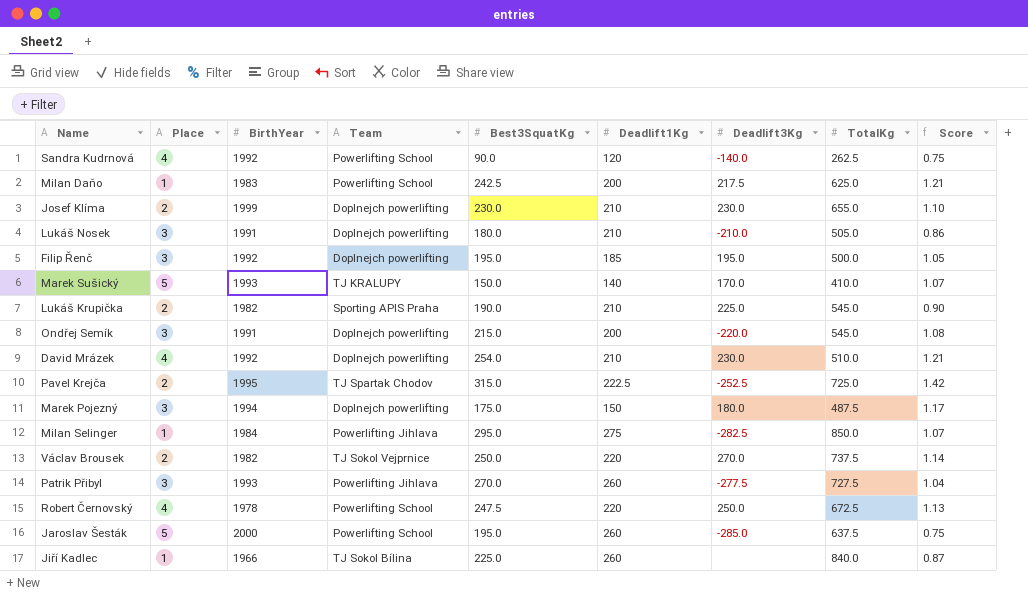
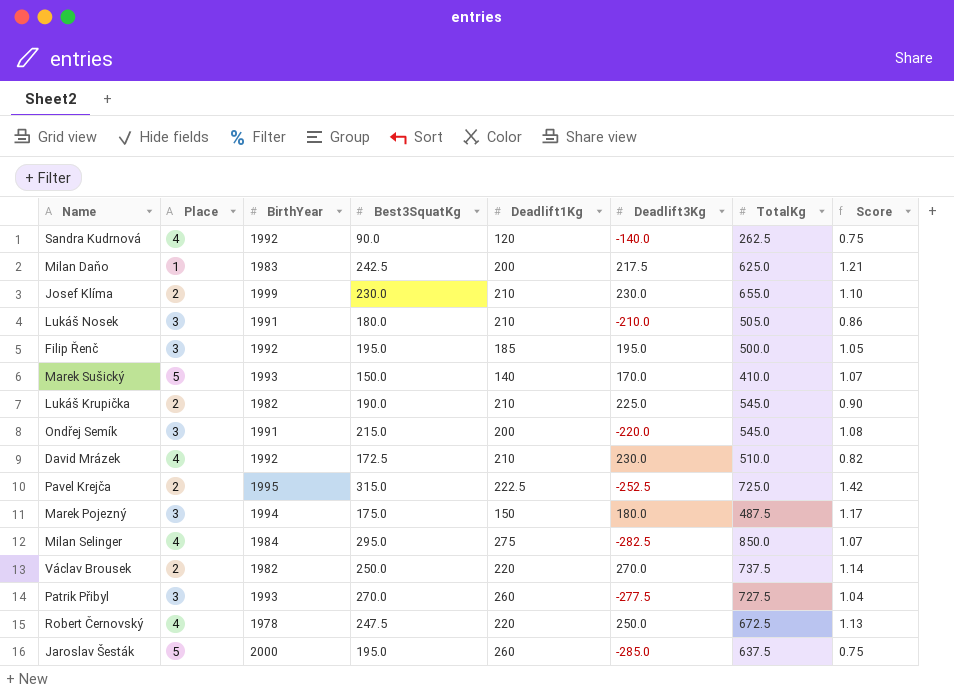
column Team | position: 4 -> none
row Jiří Kadlec: 1 | 1966 | TJ Sokol Bílina | 225.0 | 260 | none | 840.0 | 0.87 -> none
David Mrázek | Best3SquatKg: 254.0 -> 172.5
David Mrázek | Score: 1.21 -> 0.82
Milan Selinger | Place: 1 -> 4

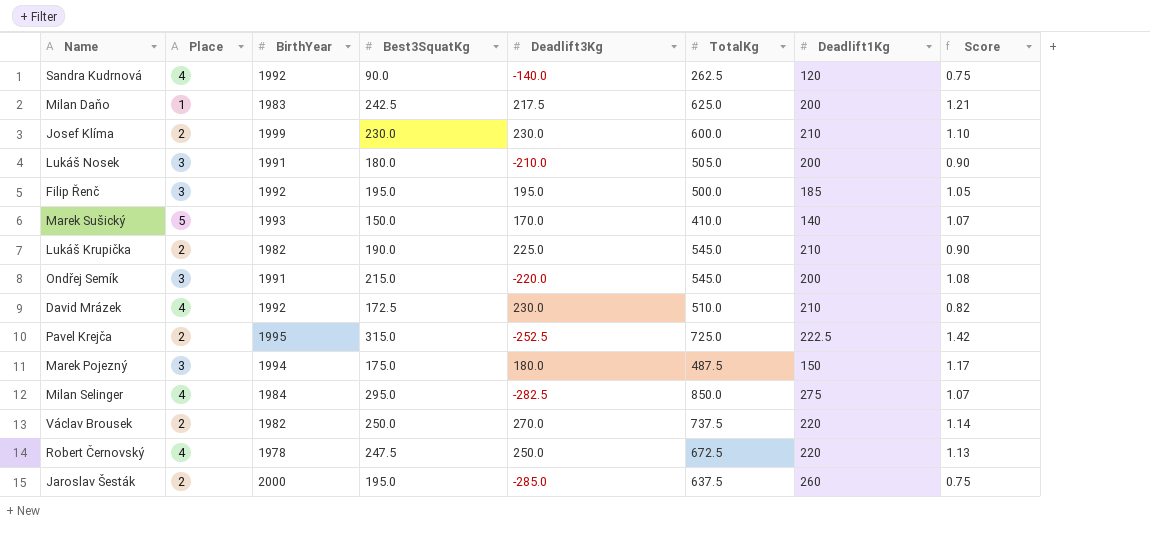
column Deadlift1Kg | position: 5 -> 7
row Patrik Přibyl: 3 | 1993 | 270.0 | 260 | -277.5 | 727.5 | 1.04 -> none
Josef Klíma | TotalKg: 655.0 -> 600.0
Lukáš Nosek | Deadlift1Kg: 210 -> 200
Lukáš Nosek | Score: 0.86 -> 0.90
Jaroslav Šesták | Place: 5 -> 2

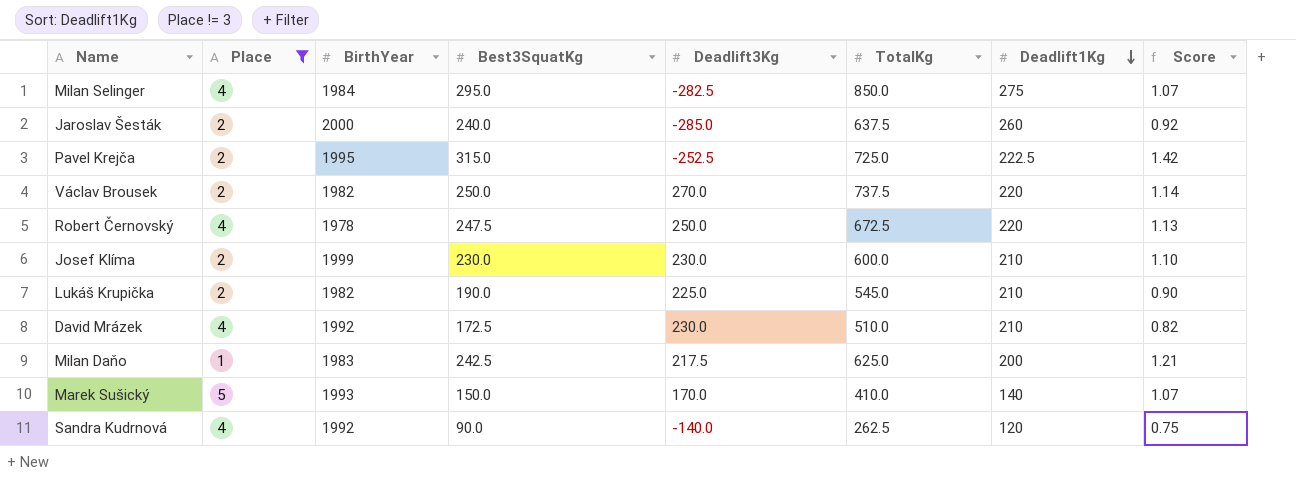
filter: none -> Place != 3
row order: none -> Deadlift1Kg descending
Jaroslav Šesták | Best3SquatKg: 195.0 -> 240.0
Jaroslav Šesták | Score: 0.75 -> 0.92

